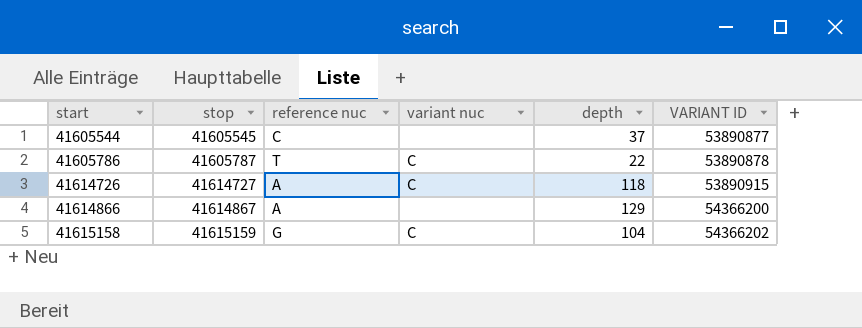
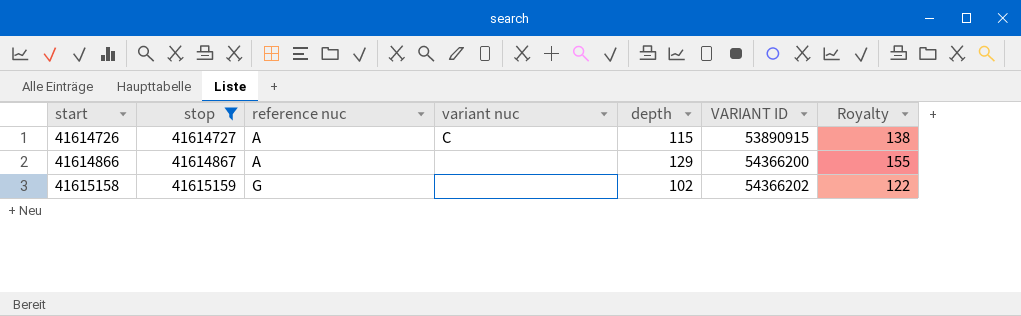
filter: none -> stop >= 41614727
column Royalty | formula: none -> [depth] * 1.2
41614726 | depth: 118 -> 115
41615158 | variant nuc: C -> none
41615158 | depth: 104 -> 102

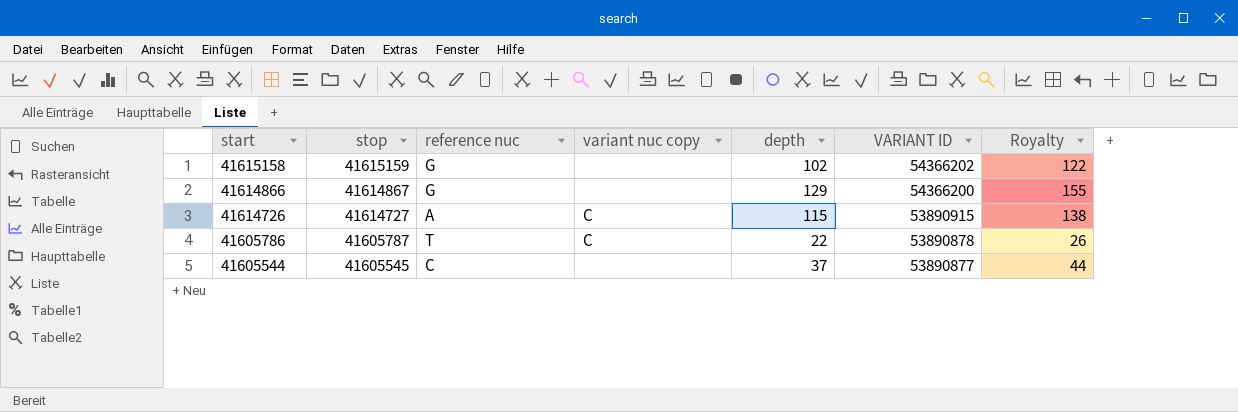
filter: stop >= 41614727 -> none
row order: start ascending -> start descending
column name: variant nuc -> variant nuc copy
41614866 | reference nuc: A -> G

